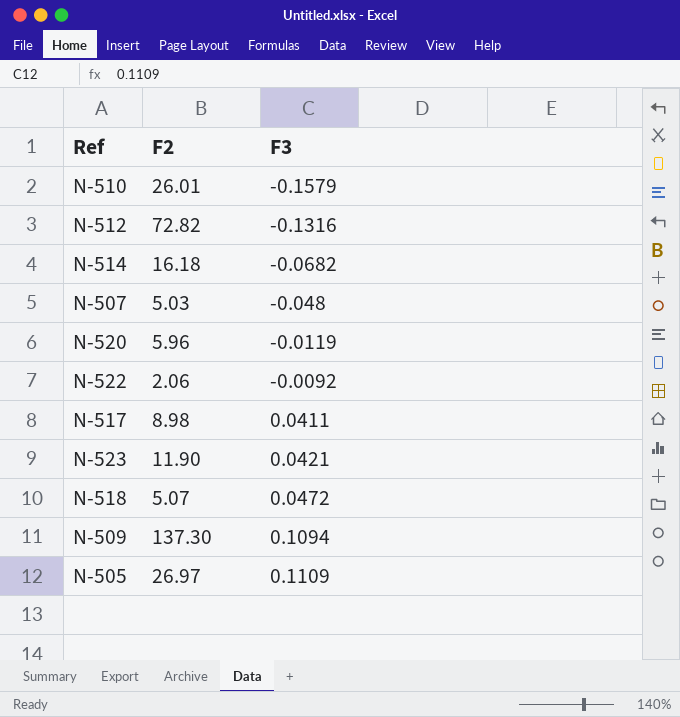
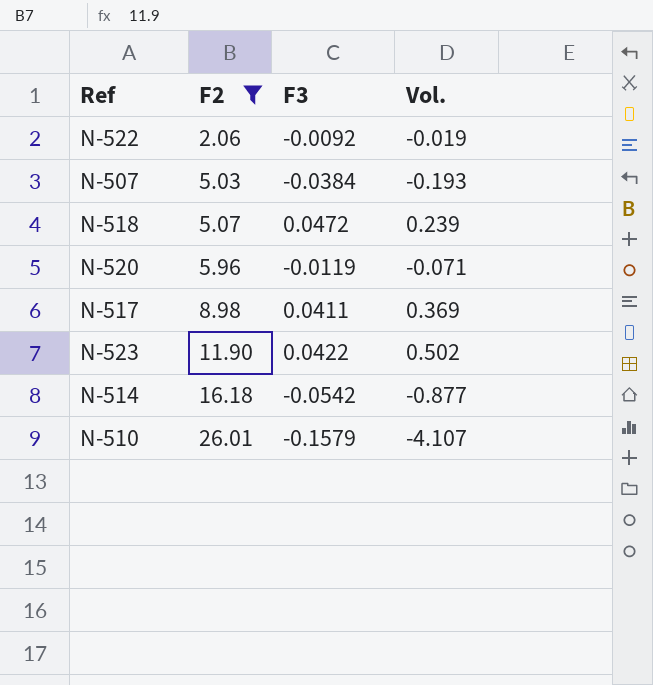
filter: none -> F2 <= 26.01
row order: F3 ascending -> F2 ascending
column Vol. | formula: none -> [F2] * [F3]
N-507 | F3: -0.048 -> -0.0384
N-523 | F3: 0.0421 -> 0.0422
N-514 | F3: -0.0682 -> -0.0542

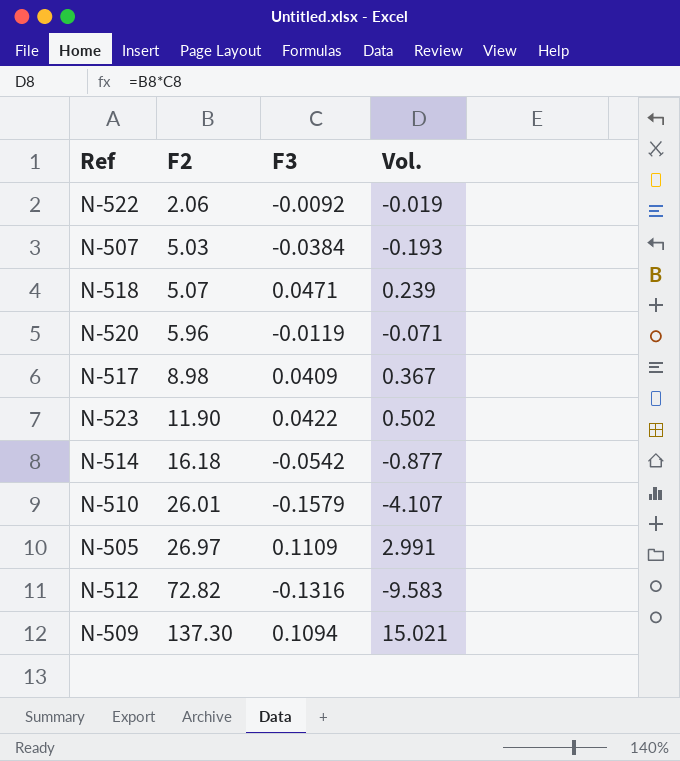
filter: F2 <= 26.01 -> none
N-518 | F3: 0.0472 -> 0.0471
N-517 | F3: 0.0411 -> 0.0409
N-517 | Vol.: 0.369 -> 0.367

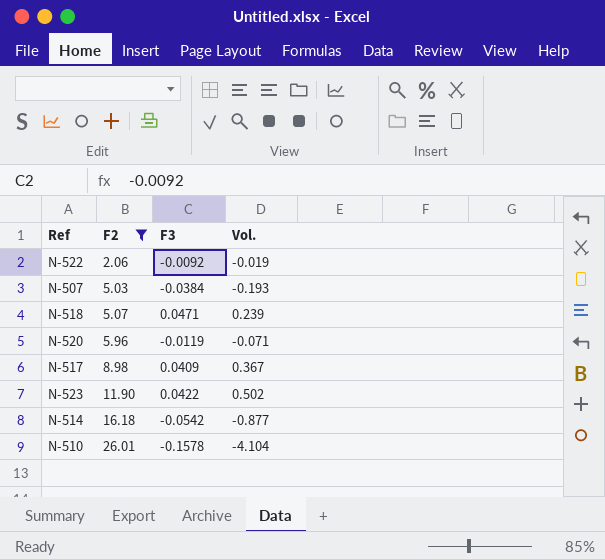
filter: none -> F2 <= 26.01
N-510 | F3: -0.1579 -> -0.1578
N-510 | Vol.: -4.107 -> -4.104

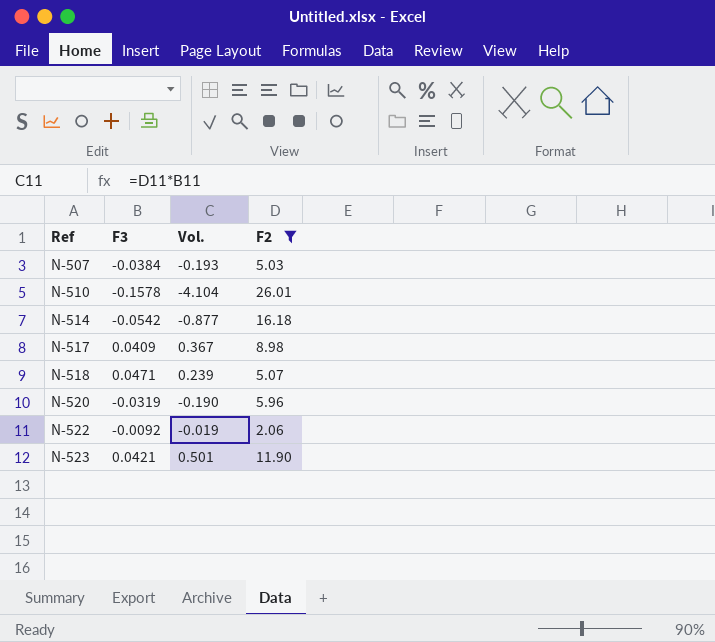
row order: F2 ascending -> Ref ascending
column F2 | position: 2 -> 4
N-520 | F3: -0.0119 -> -0.0319
N-520 | Vol.: -0.071 -> -0.190
N-523 | F3: 0.0422 -> 0.0421
N-523 | Vol.: 0.502 -> 0.501

